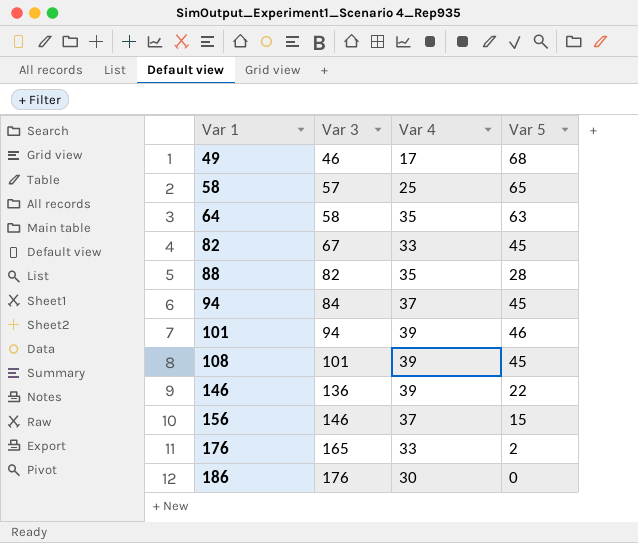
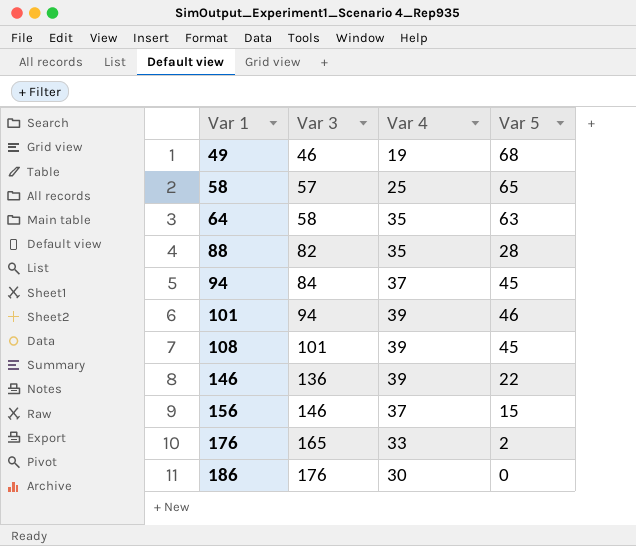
row 82: 67 | 33 | 45 -> none
49 | Var 4: 17 -> 19

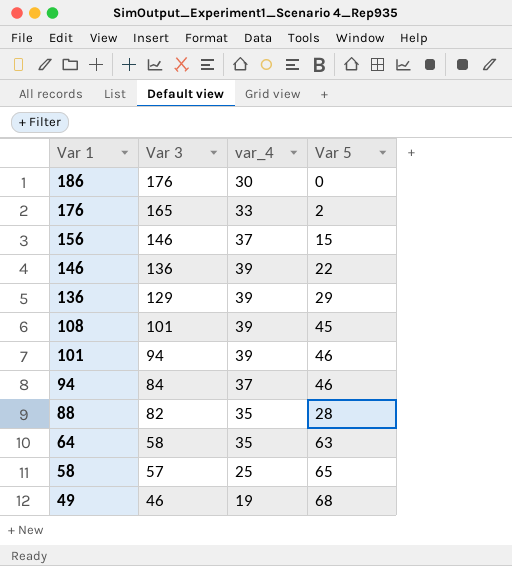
row order: Var 1 ascending -> Var 1 descending
column name: Var 4 -> var_4
row 136: none -> 129 | 39 | 29
94 | Var 5: 45 -> 46

